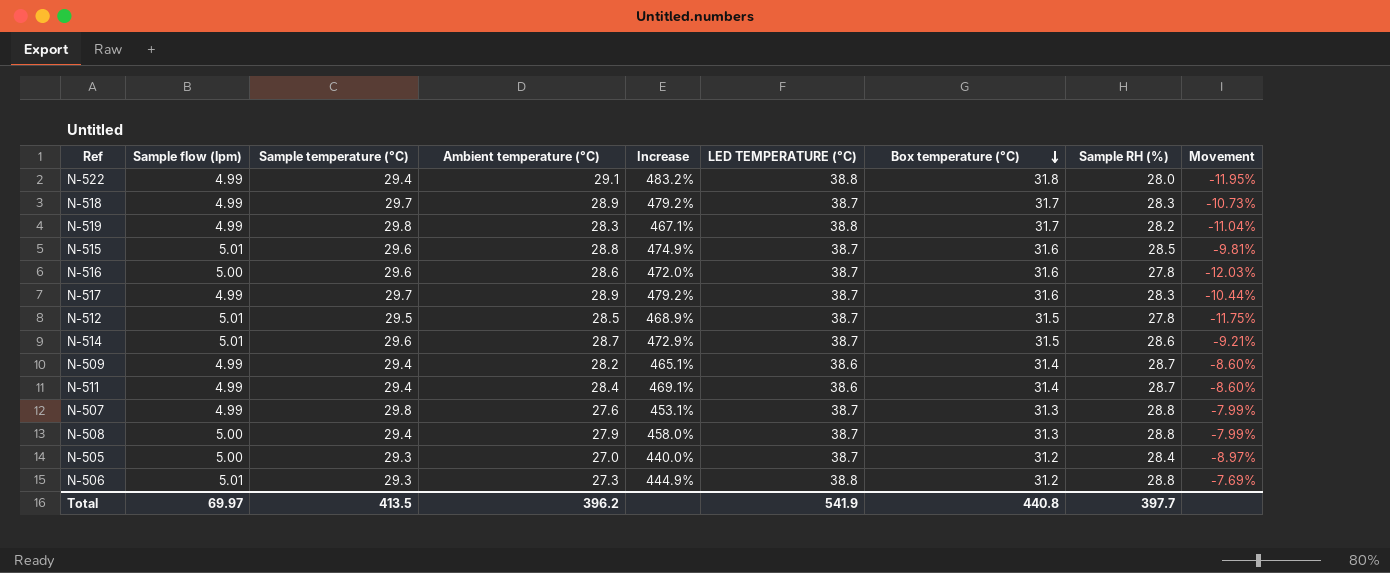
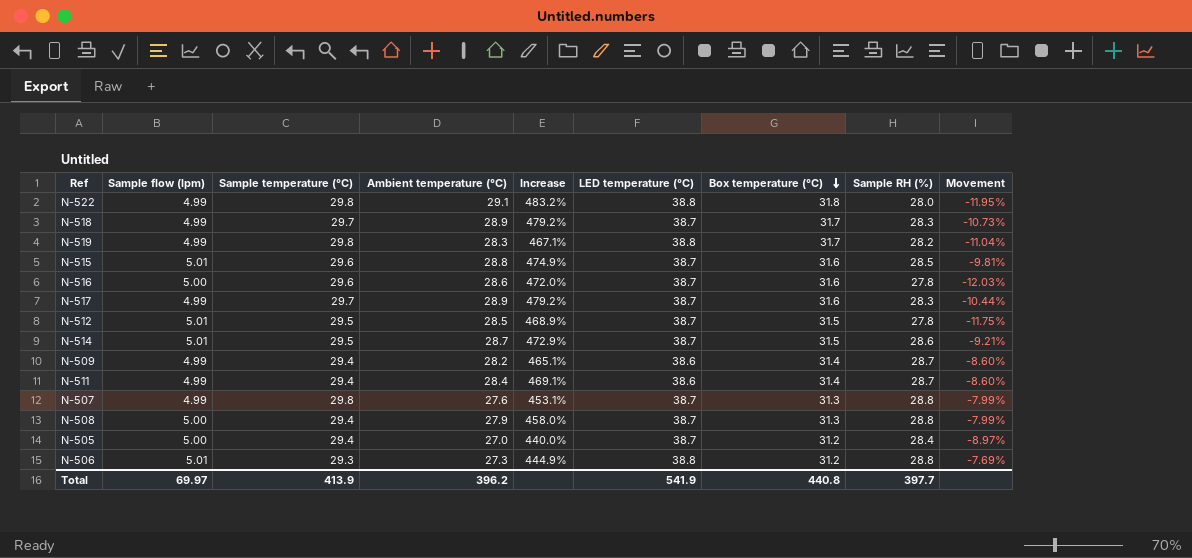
column name: LED TEMPERATURE (°C) -> LED temperature (°C)
N-522 | Sample temperature (°C): 29.4 -> 29.8
N-514 | Sample temperature (°C): 29.6 -> 29.5
N-505 | Sample temperature (°C): 29.3 -> 29.4
Total | Sample temperature (°C): 413.5 -> 413.9

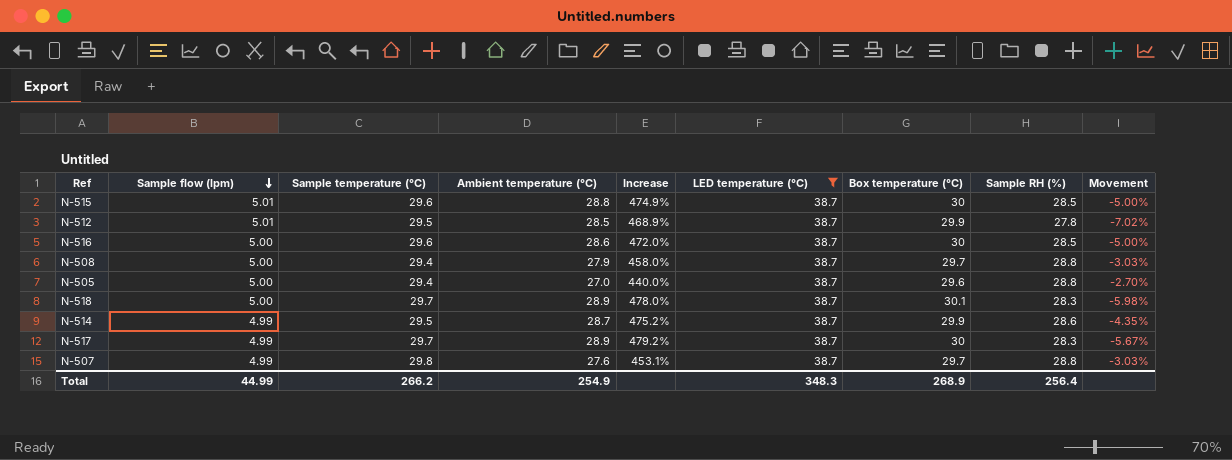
filter: none -> LED temperature (°C) = 38.7
row order: Box temperature (°C) descending -> Sample flow (lpm) descending
N-515 | Box temperature (°C): 31.6 -> 30
N-515 | Movement: -9.81% -> -5.00%
N-512 | Box temperature (°C): 31.5 -> 29.9
N-512 | Movement: -11.75% -> -7.02%
N-516 | Box temperature (°C): 31.6 -> 30
N-516 | Sample RH (%): 27.8 -> 28.5
N-516 | Movement: -12.03% -> -5.00%
N-508 | Box temperature (°C): 31.3 -> 29.7
N-508 | Movement: -7.99% -> -3.03%
N-505 | Box temperature (°C): 31.2 -> 29.6
N-505 | Sample RH (%): 28.4 -> 28.8
N-505 | Movement: -8.97% -> -2.70%
N-518 | Sample flow (lpm): 4.99 -> 5.00
N-518 | Increase: 479.2% -> 478.0%
N-518 | Box temperature (°C): 31.7 -> 30.1
N-518 | Movement: -10.73% -> -5.98%
N-514 | Sample flow (lpm): 5.01 -> 4.99
N-514 | Increase: 472.9% -> 475.2%
N-514 | Box temperature (°C): 31.5 -> 29.9
N-514 | Movement: -9.21% -> -4.35%
N-517 | Box temperature (°C): 31.6 -> 30
N-517 | Movement: -10.44% -> -5.67%
N-507 | Box temperature (°C): 31.3 -> 29.7
N-507 | Movement: -7.99% -> -3.03%
Total | Sample flow (lpm): 69.97 -> 44.99
Total | Sample temperature (°C): 413.9 -> 266.2
Total | Ambient temperature (°C): 396.2 -> 254.9
Total | LED temperature (°C): 541.9 -> 348.3
Total | Box temperature (°C): 440.8 -> 268.9
Total | Sample RH (%): 397.7 -> 256.4

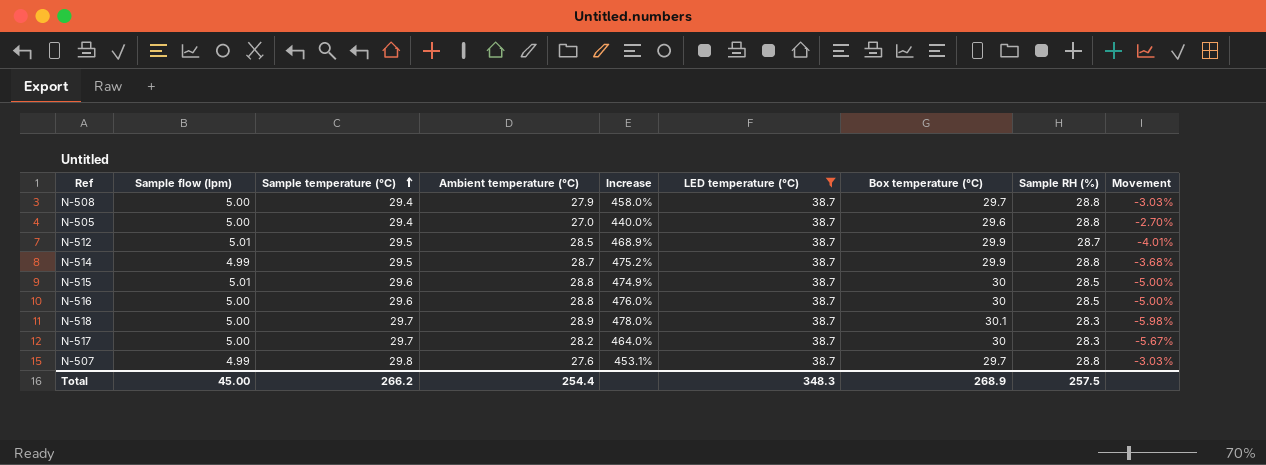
row order: Sample flow (lpm) descending -> Sample temperature (°C) ascending
N-512 | Sample RH (%): 27.8 -> 28.7
N-512 | Movement: -7.02% -> -4.01%
N-514 | Sample RH (%): 28.6 -> 28.8
N-514 | Movement: -4.35% -> -3.68%
N-516 | Ambient temperature (°C): 28.6 -> 28.8
N-516 | Increase: 472.0% -> 476.0%
N-517 | Sample flow (lpm): 4.99 -> 5.00
N-517 | Ambient temperature (°C): 28.9 -> 28.2
N-517 | Increase: 479.2% -> 464.0%
Total | Sample flow (lpm): 44.99 -> 45.00
Total | Ambient temperature (°C): 254.9 -> 254.4
Total | Sample RH (%): 256.4 -> 257.5

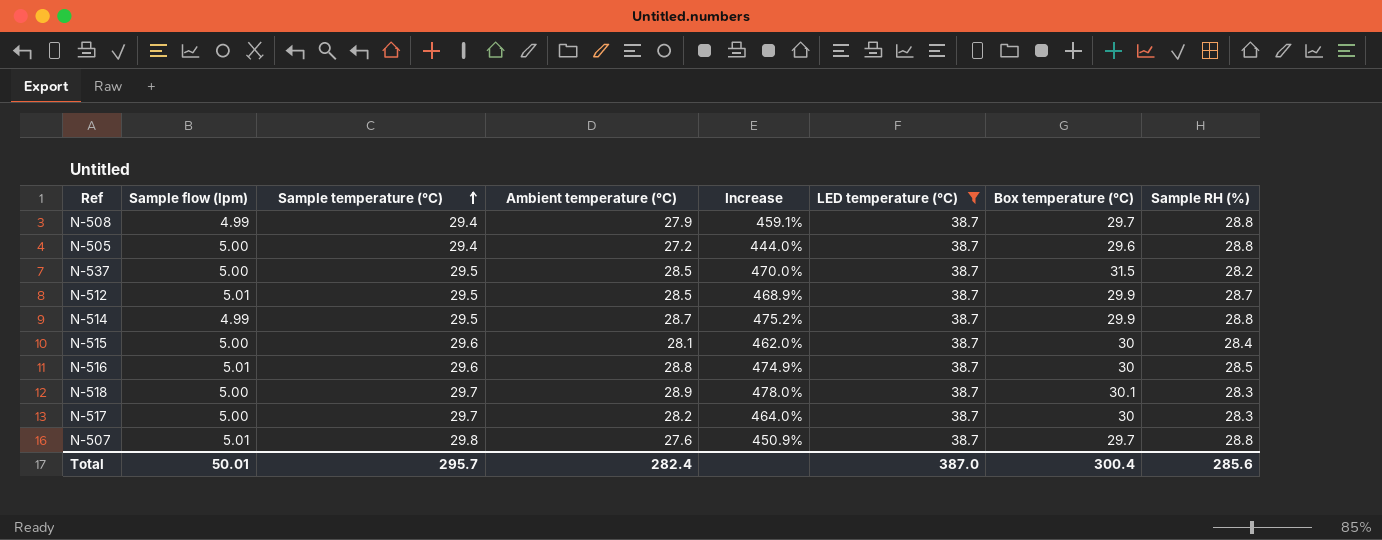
column Movement | formula: ([Sample RH (%)] - [Box temperature (°C)]) / [Box temperature (°C)] -> none
N-508 | Sample flow (lpm): 5.00 -> 4.99
N-508 | Increase: 458.0% -> 459.1%
N-505 | Ambient temperature (°C): 27.0 -> 27.2
N-505 | Increase: 440.0% -> 444.0%
row N-537: none -> 5.00 | 29.5 | 28.5 | 470.0% | 38.7 | 31.5 | 28.2
N-515 | Sample flow (lpm): 5.01 -> 5.00
N-515 | Ambient temperature (°C): 28.8 -> 28.1
N-515 | Increase: 474.9% -> 462.0%
N-515 | Sample RH (%): 28.5 -> 28.4
N-516 | Sample flow (lpm): 5.00 -> 5.01
N-516 | Increase: 476.0% -> 474.9%
N-507 | Sample flow (lpm): 4.99 -> 5.01
N-507 | Increase: 453.1% -> 450.9%
Total | Sample flow (lpm): 45.00 -> 50.01
Total | Sample temperature (°C): 266.2 -> 295.7
Total | Ambient temperature (°C): 254.4 -> 282.4
Total | LED temperature (°C): 348.3 -> 387.0
Total | Box temperature (°C): 268.9 -> 300.4
Total | Sample RH (%): 257.5 -> 285.6

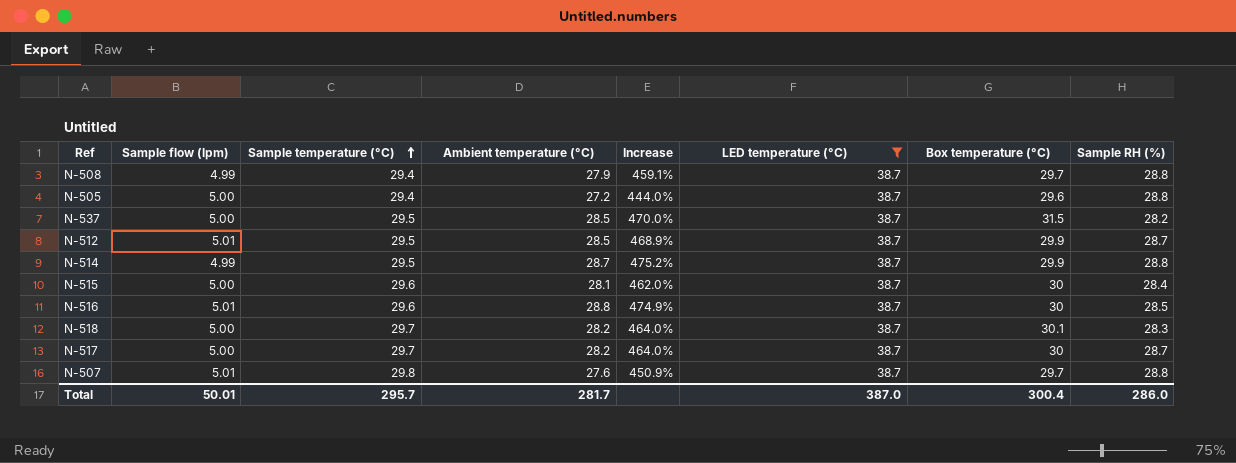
N-518 | Ambient temperature (°C): 28.9 -> 28.2
N-518 | Increase: 478.0% -> 464.0%
N-517 | Sample RH (%): 28.3 -> 28.7
Total | Ambient temperature (°C): 282.4 -> 281.7
Total | Sample RH (%): 285.6 -> 286.0

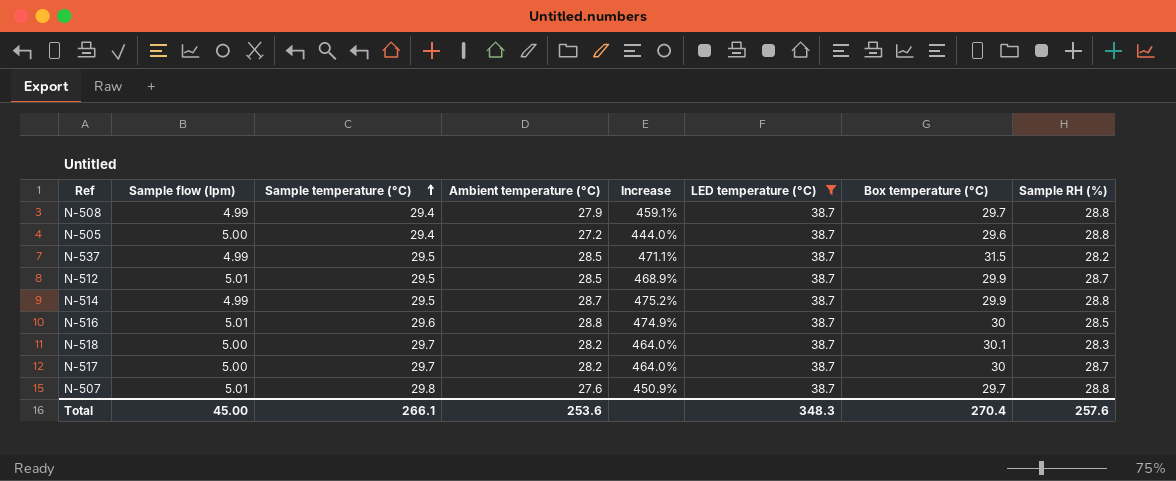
row N-515: 5.00 | 29.6 | 28.1 | 462.0% | 38.7 | 30 | 28.4 -> none
N-537 | Sample flow (lpm): 5.00 -> 4.99
N-537 | Increase: 470.0% -> 471.1%
Total | Sample flow (lpm): 50.01 -> 45.00
Total | Sample temperature (°C): 295.7 -> 266.1
Total | Ambient temperature (°C): 281.7 -> 253.6
Total | LED temperature (°C): 387.0 -> 348.3
Total | Box temperature (°C): 300.4 -> 270.4
Total | Sample RH (%): 286.0 -> 257.6

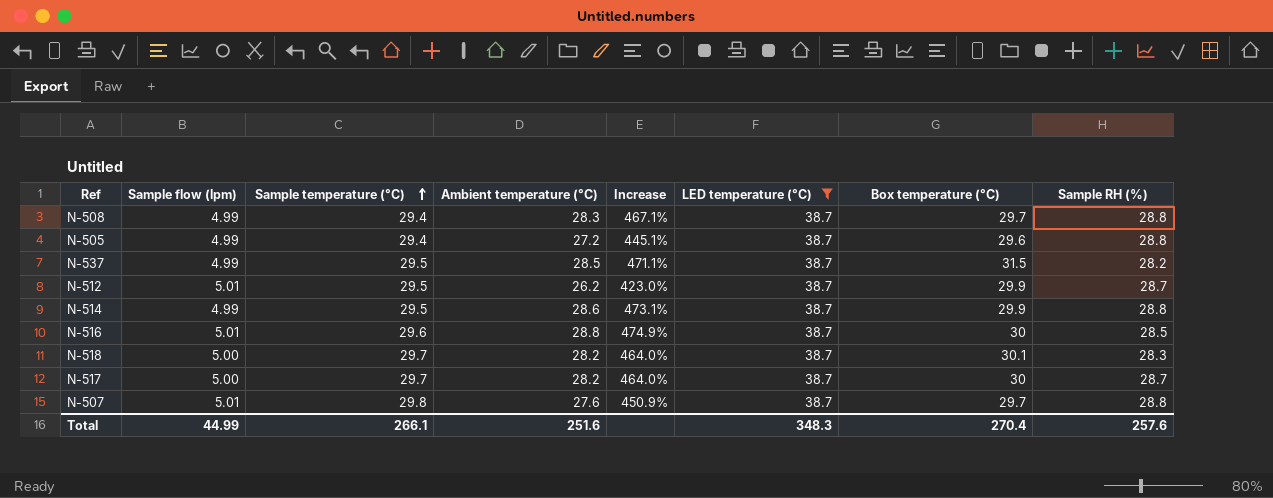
N-508 | Ambient temperature (°C): 27.9 -> 28.3
N-508 | Increase: 459.1% -> 467.1%
N-505 | Sample flow (lpm): 5.00 -> 4.99
N-505 | Increase: 444.0% -> 445.1%
N-512 | Ambient temperature (°C): 28.5 -> 26.2
N-512 | Increase: 468.9% -> 423.0%
N-514 | Ambient temperature (°C): 28.7 -> 28.6
N-514 | Increase: 475.2% -> 473.1%
Total | Sample flow (lpm): 45.00 -> 44.99
Total | Ambient temperature (°C): 253.6 -> 251.6

